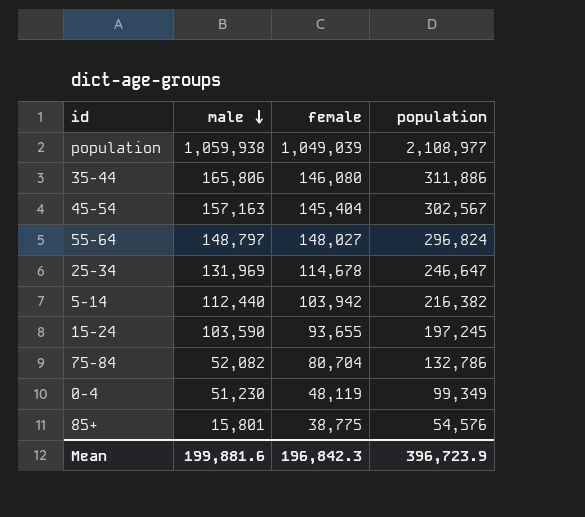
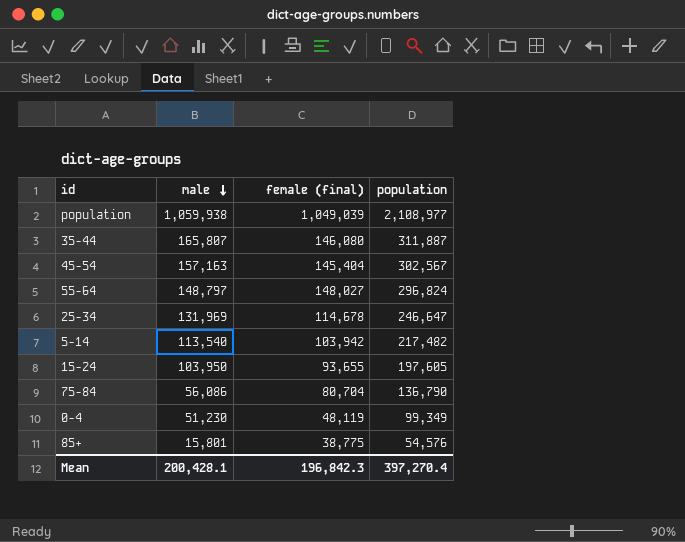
column name: female -> female (final)
35-44 | male: 165,806 -> 165,807
35-44 | population: 311,886 -> 311,887
5-14 | male: 112,440 -> 113,540
5-14 | population: 216,382 -> 217,482
15-24 | male: 103,590 -> 103,950
15-24 | population: 197,245 -> 197,605
75-84 | male: 52,082 -> 56,086
75-84 | population: 132,786 -> 136,790
Mean | male: 199,881.6 -> 200,428.1
Mean | population: 396,723.9 -> 397,270.4

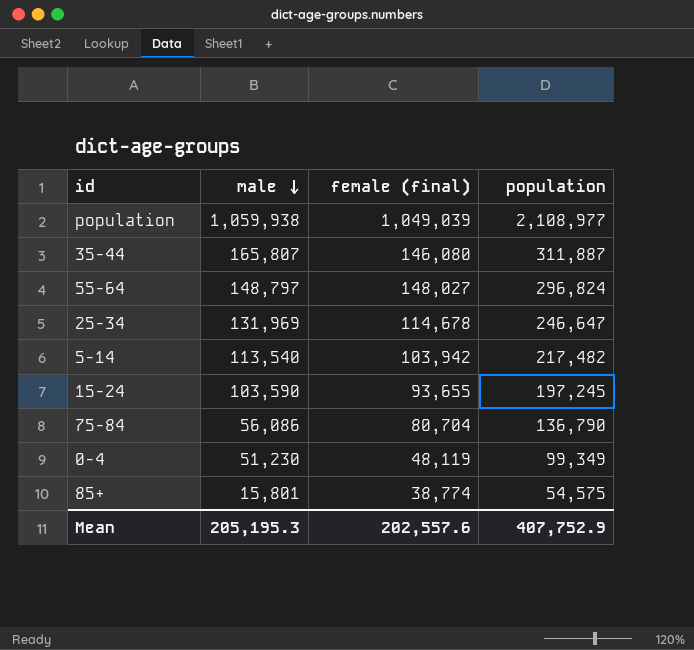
row 45-54: 157,163 | 145,404 | 302,567 -> none
15-24 | male: 103,950 -> 103,590
15-24 | population: 197,605 -> 197,245
85+ | female (final): 38,775 -> 38,774
85+ | population: 54,576 -> 54,575
Mean | male: 200,428.1 -> 205,195.3
Mean | female (final): 196,842.3 -> 202,557.6
Mean | population: 397,270.4 -> 407,752.9

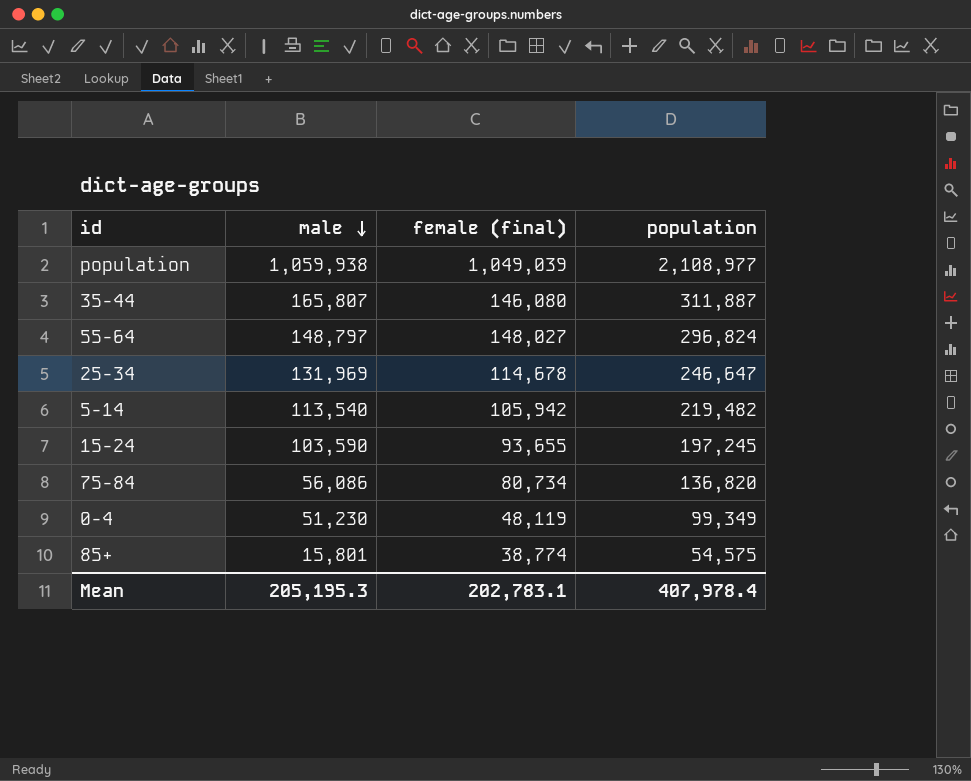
5-14 | female (final): 103,942 -> 105,942
5-14 | population: 217,482 -> 219,482
75-84 | female (final): 80,704 -> 80,734
75-84 | population: 136,790 -> 136,820
Mean | female (final): 202,557.6 -> 202,783.1
Mean | population: 407,752.9 -> 407,978.4

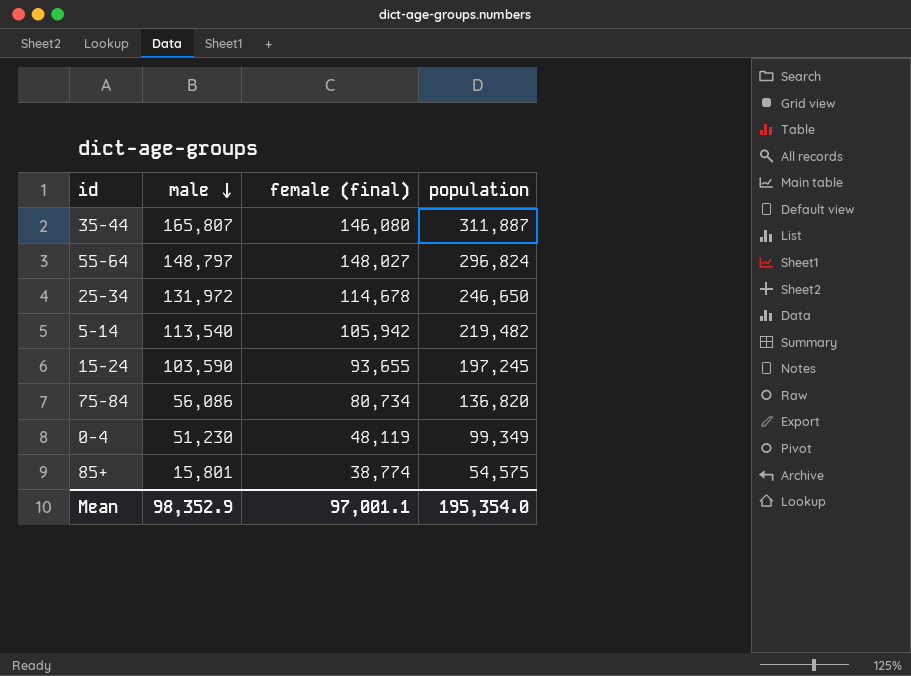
row population: 1,059,938 | 1,049,039 | 2,108,977 -> none
25-34 | male: 131,969 -> 131,972
25-34 | population: 246,647 -> 246,650
Mean | male: 205,195.3 -> 98,352.9
Mean | female (final): 202,783.1 -> 97,001.1
Mean | population: 407,978.4 -> 195,354.0

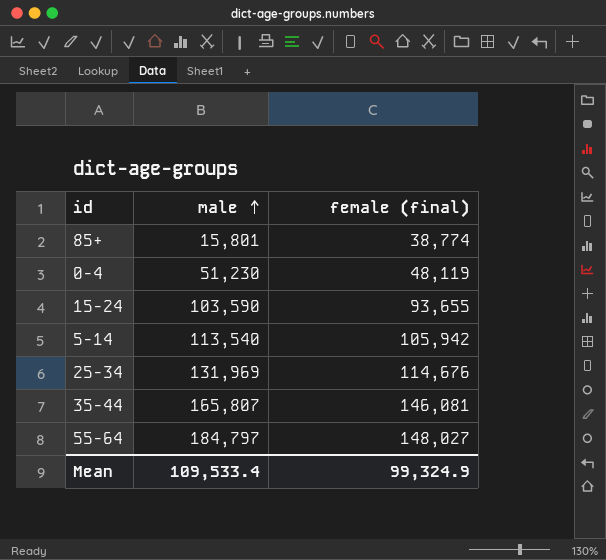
row order: male descending -> male ascending
column population | formula: [male] + [female (final)] -> none
row 75-84: 56,086 | 80,734 | 136,820 -> none
25-34 | male: 131,972 -> 131,969
25-34 | female (final): 114,678 -> 114,676
35-44 | female (final): 146,080 -> 146,081
55-64 | male: 148,797 -> 184,797
Mean | male: 98,352.9 -> 109,533.4
Mean | female (final): 97,001.1 -> 99,324.9

